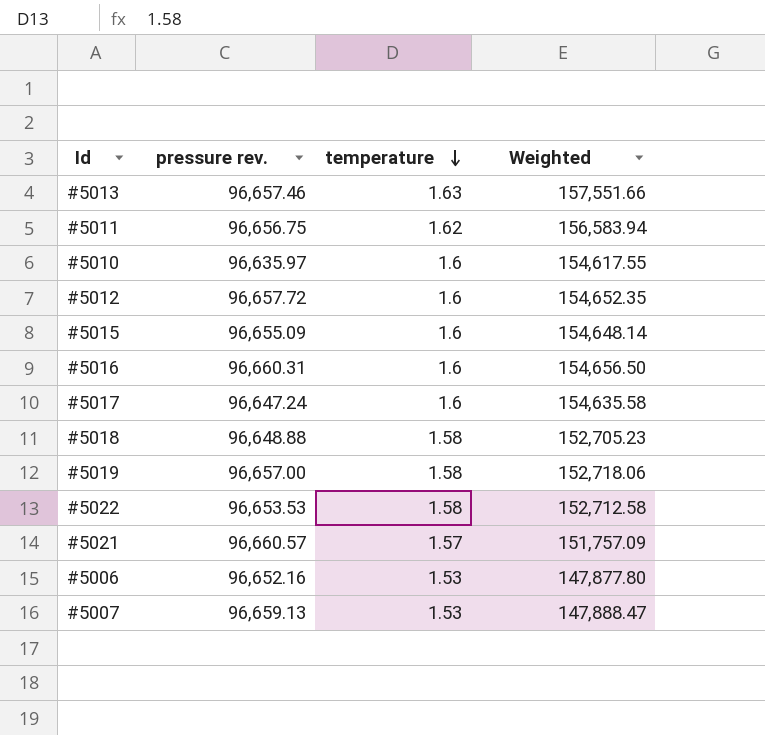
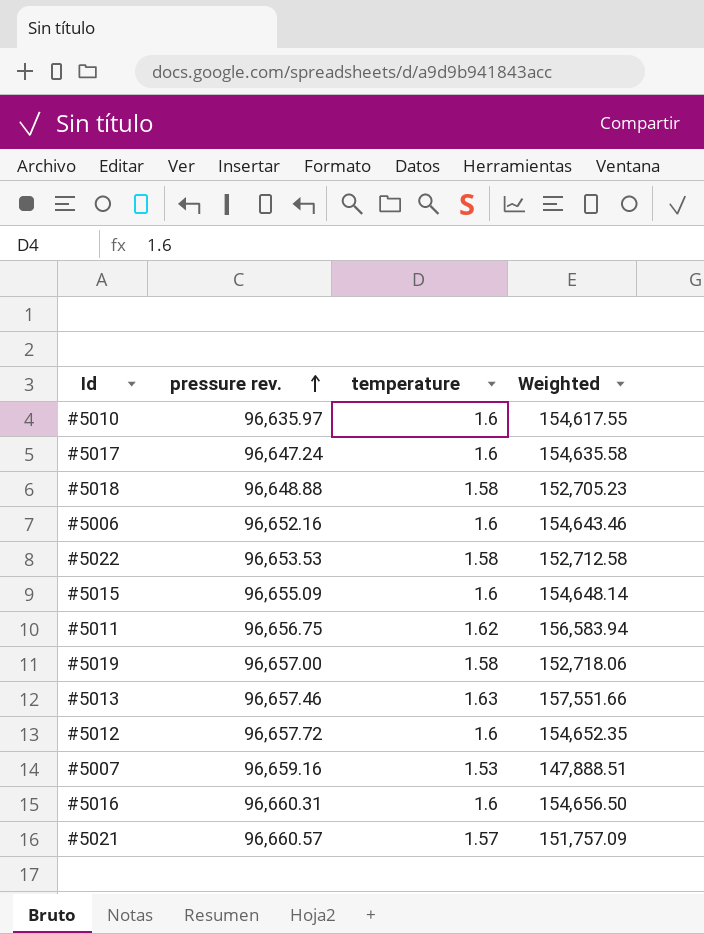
row order: temperature descending -> pressure rev. ascending
#5006 | temperature: 1.53 -> 1.6
#5006 | Weighted: 147,877.80 -> 154,643.46
#5007 | pressure rev.: 96,659.13 -> 96,659.16
#5007 | Weighted: 147,888.47 -> 147,888.51

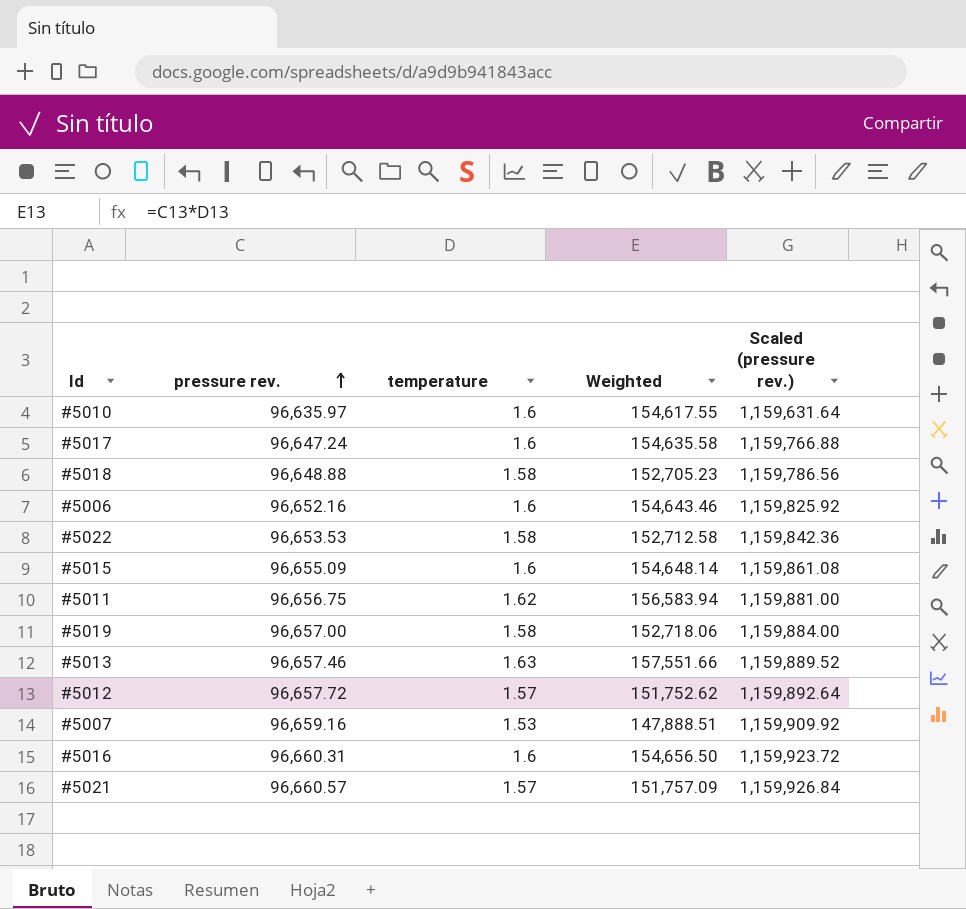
column Scaled (pressure rev.) | formula: none -> [pressure rev.] * 12
#5012 | temperature: 1.6 -> 1.57
#5012 | Weighted: 154,652.35 -> 151,752.62

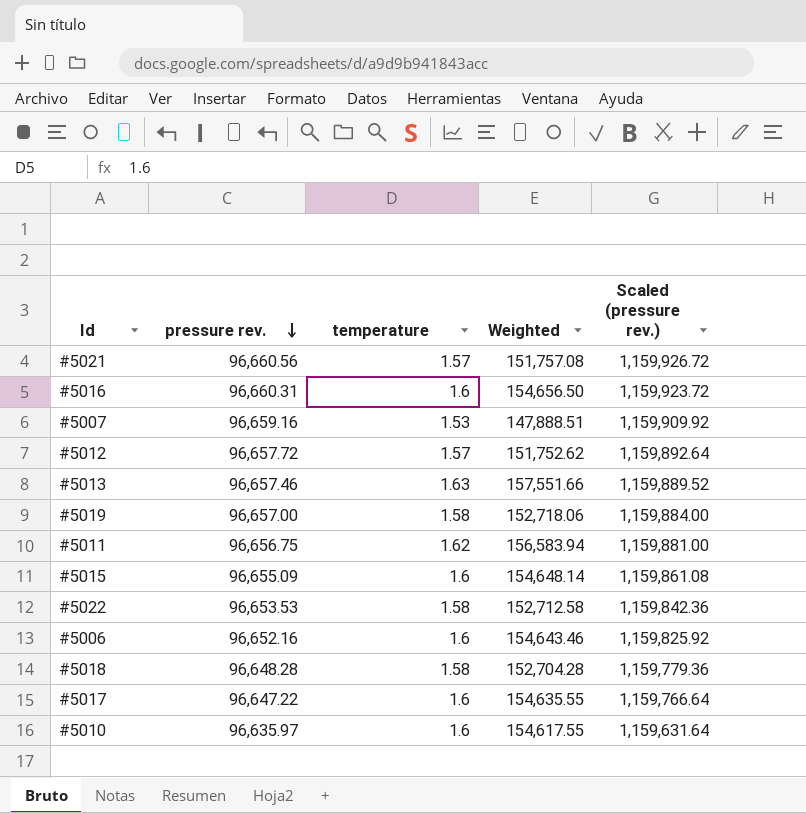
row order: pressure rev. ascending -> pressure rev. descending
#5021 | pressure rev.: 96,660.57 -> 96,660.56
#5021 | Weighted: 151,757.09 -> 151,757.08
#5021 | Scaled (pressure rev.): 1,159,926.84 -> 1,159,926.72
#5018 | pressure rev.: 96,648.88 -> 96,648.28
#5018 | Weighted: 152,705.23 -> 152,704.28
#5018 | Scaled (pressure rev.): 1,159,786.56 -> 1,159,779.36
#5017 | pressure rev.: 96,647.24 -> 96,647.22
#5017 | Weighted: 154,635.58 -> 154,635.55
#5017 | Scaled (pressure rev.): 1,159,766.88 -> 1,159,766.64

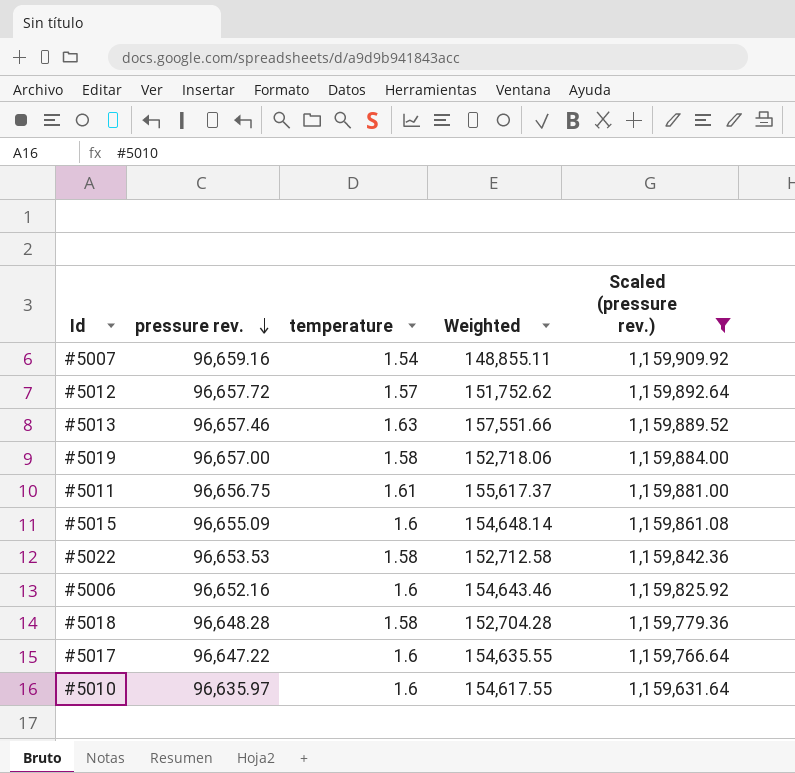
filter: none -> Scaled (pressure rev.) <= 1,159,909.92
#5007 | temperature: 1.53 -> 1.54
#5007 | Weighted: 147,888.51 -> 148,855.11
#5011 | temperature: 1.62 -> 1.61
#5011 | Weighted: 156,583.94 -> 155,617.37

